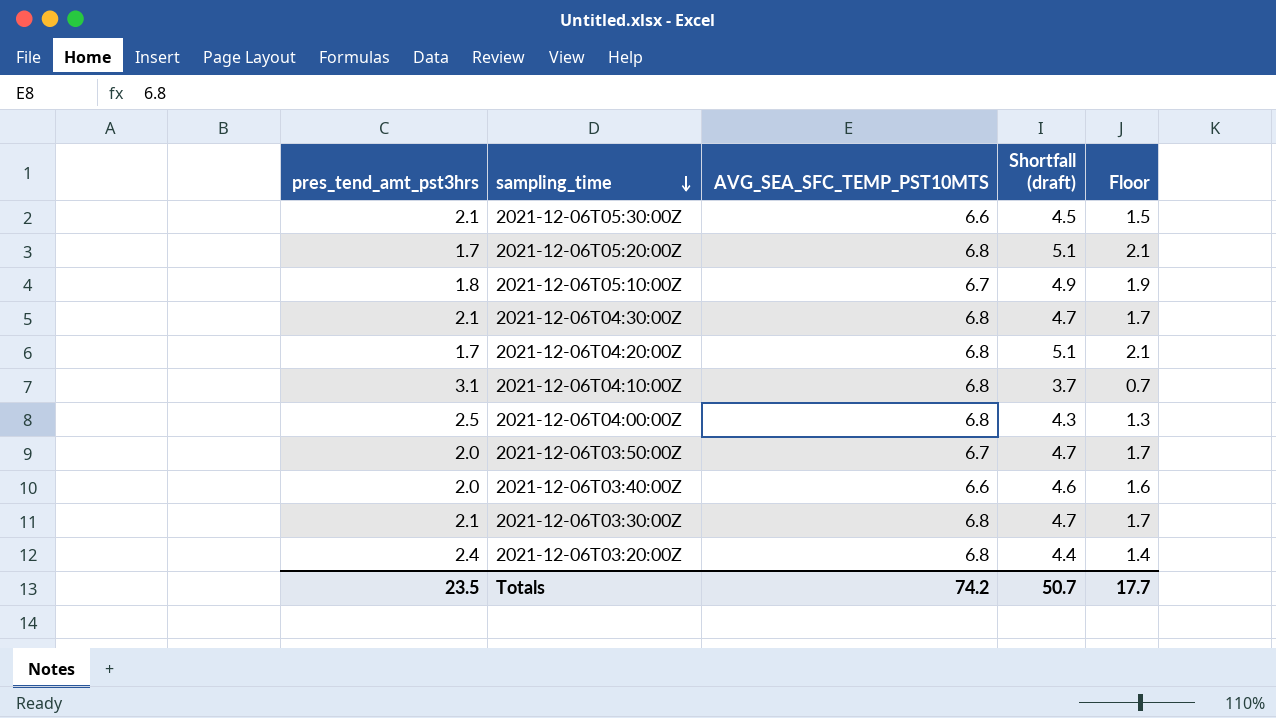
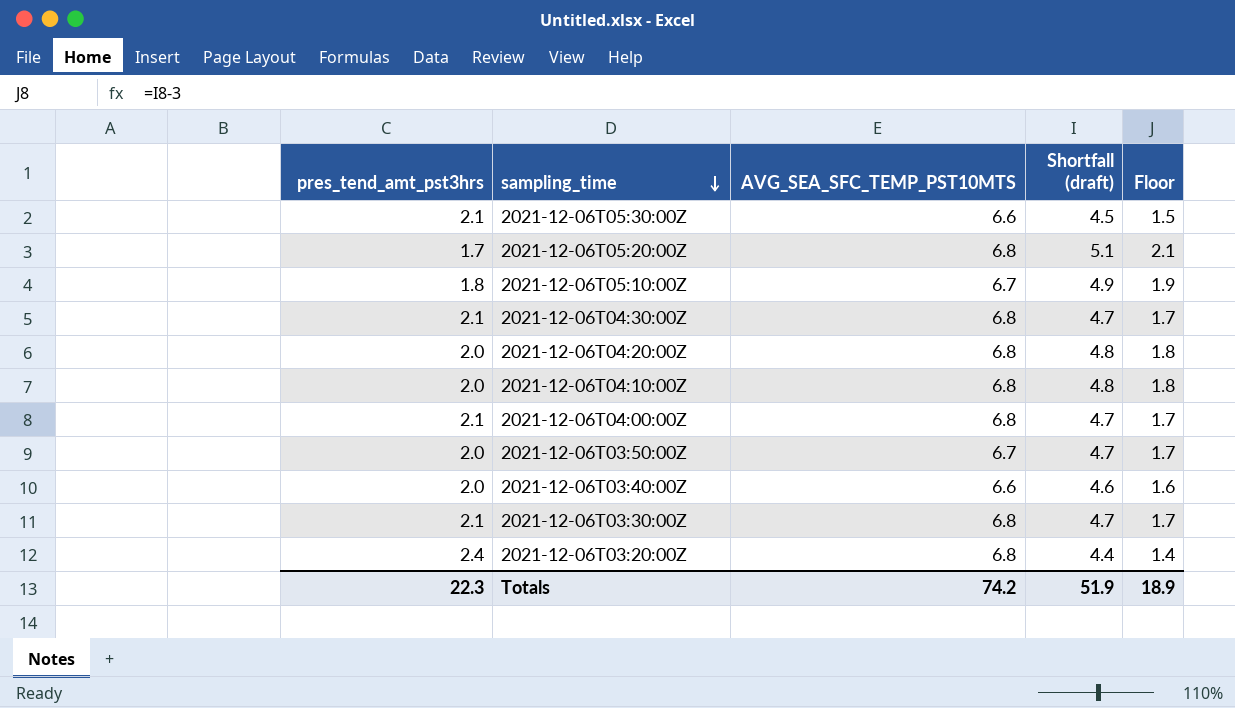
2021-12-06T04:20:00Z | pres_tend_amt_pst3hrs: 1.7 -> 2.0
2021-12-06T04:20:00Z | Shortfall (draft): 5.1 -> 4.8
2021-12-06T04:20:00Z | Floor: 2.1 -> 1.8
2021-12-06T04:10:00Z | pres_tend_amt_pst3hrs: 3.1 -> 2.0
2021-12-06T04:10:00Z | Shortfall (draft): 3.7 -> 4.8
2021-12-06T04:10:00Z | Floor: 0.7 -> 1.8
2021-12-06T04:00:00Z | pres_tend_amt_pst3hrs: 2.5 -> 2.1
2021-12-06T04:00:00Z | Shortfall (draft): 4.3 -> 4.7
2021-12-06T04:00:00Z | Floor: 1.3 -> 1.7
Totals | pres_tend_amt_pst3hrs: 23.5 -> 22.3
Totals | Shortfall (draft): 50.7 -> 51.9
Totals | Floor: 17.7 -> 18.9

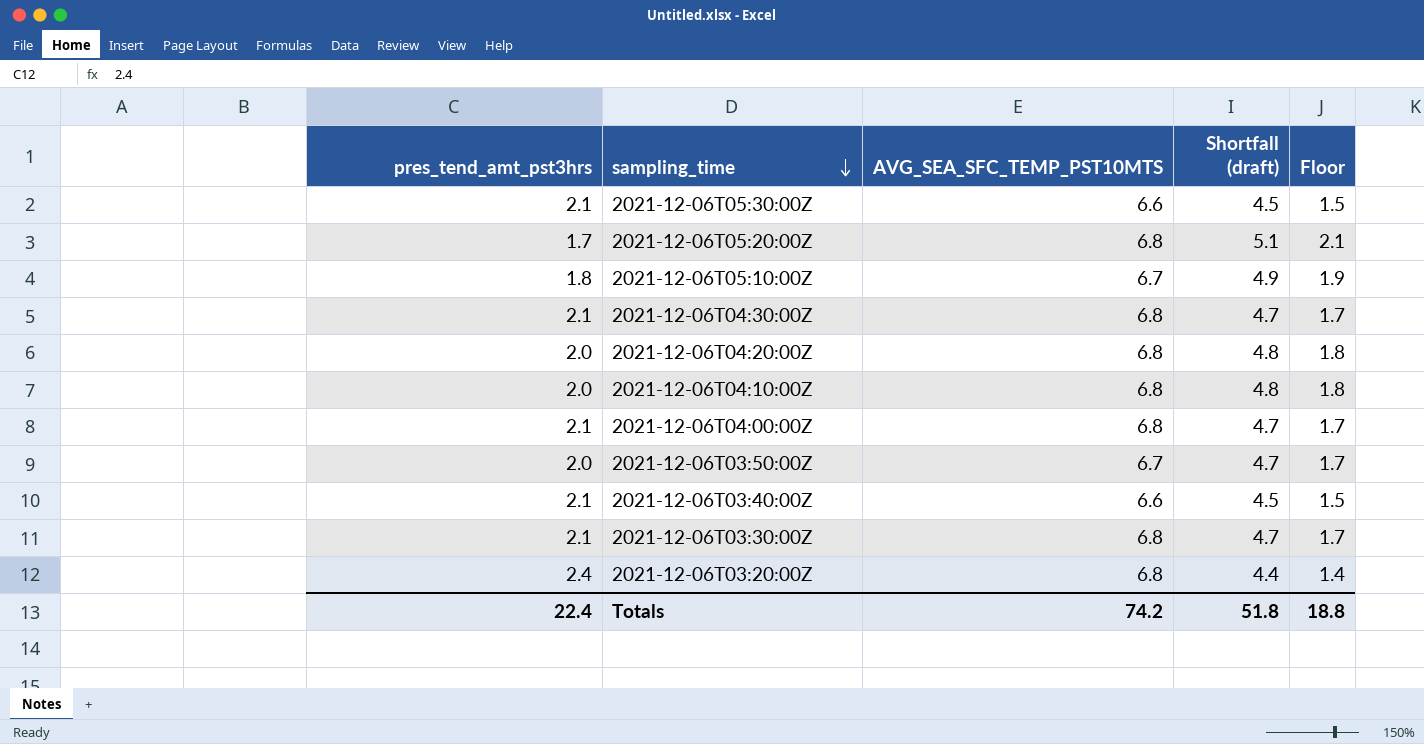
2021-12-06T03:40:00Z | pres_tend_amt_pst3hrs: 2.0 -> 2.1
2021-12-06T03:40:00Z | Shortfall (draft): 4.6 -> 4.5
2021-12-06T03:40:00Z | Floor: 1.6 -> 1.5
Totals | pres_tend_amt_pst3hrs: 22.3 -> 22.4
Totals | Shortfall (draft): 51.9 -> 51.8
Totals | Floor: 18.9 -> 18.8

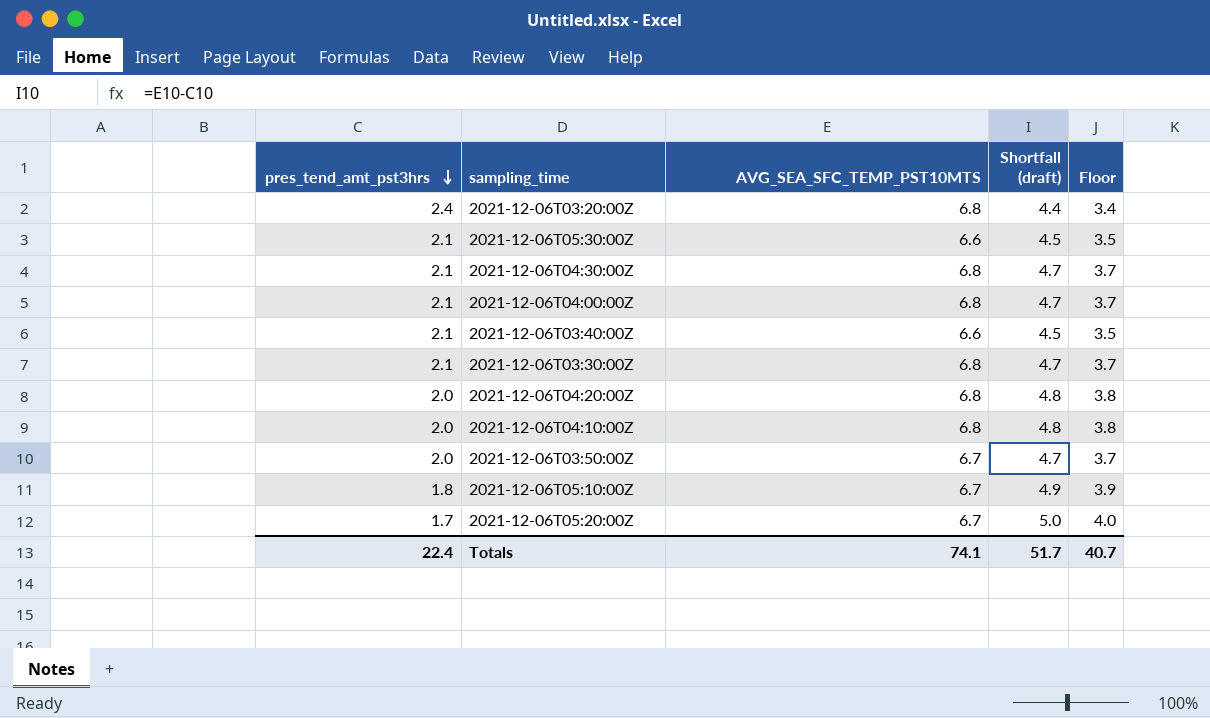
row order: sampling_time descending -> pres_tend_amt_pst3hrs descending
column Floor | formula: [Shortfall (draft)] - 3 -> [Shortfall (draft)] - 1
2021-12-06T05:20:00Z | AVG_SEA_SFC_TEMP_PST10MTS: 6.8 -> 6.7
2021-12-06T05:20:00Z | Shortfall (draft): 5.1 -> 5.0
Totals | AVG_SEA_SFC_TEMP_PST10MTS: 74.2 -> 74.1
Totals | Shortfall (draft): 51.8 -> 51.7
Totals | Floor: 18.8 -> 40.7

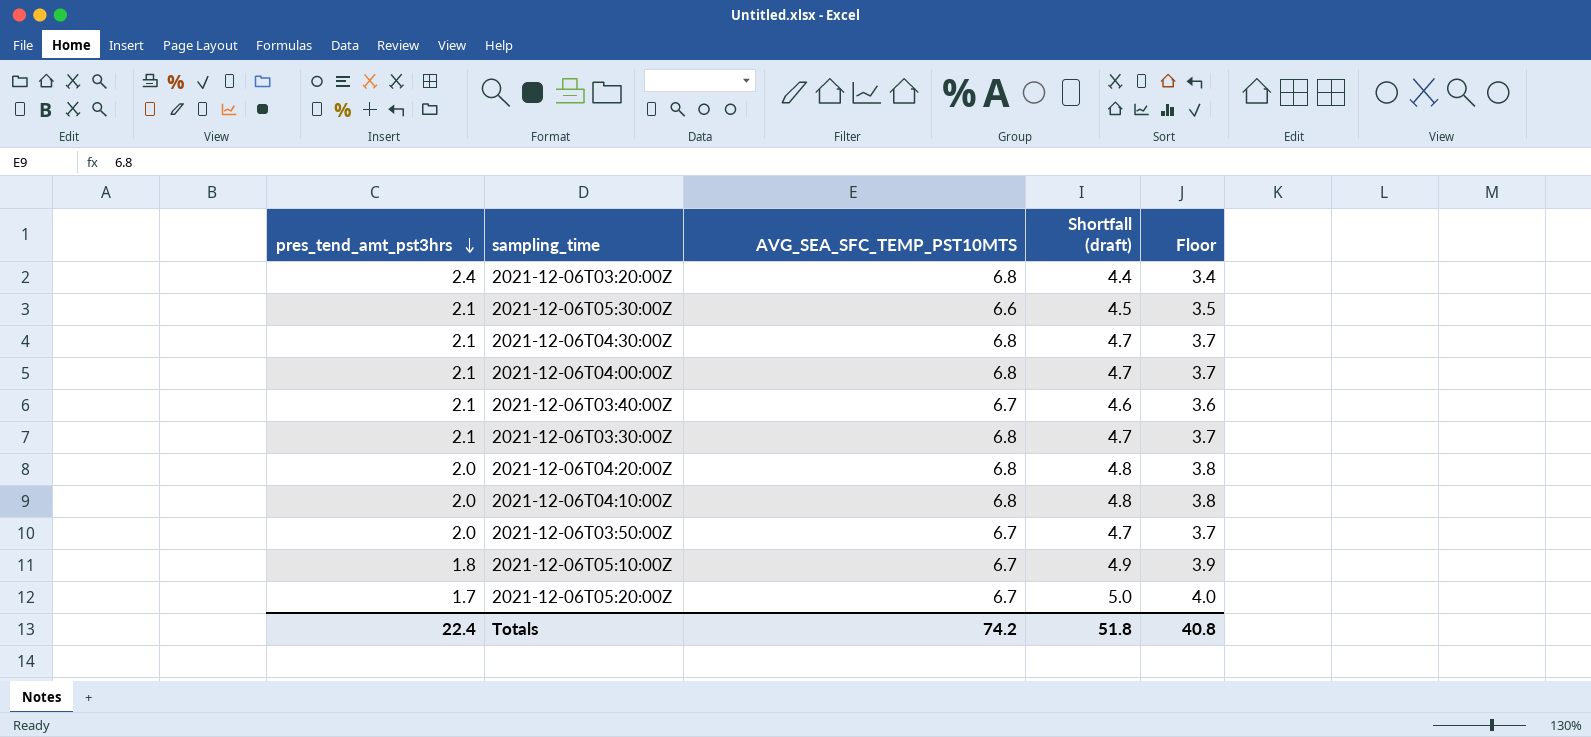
2021-12-06T03:40:00Z | AVG_SEA_SFC_TEMP_PST10MTS: 6.6 -> 6.7
2021-12-06T03:40:00Z | Shortfall (draft): 4.5 -> 4.6
2021-12-06T03:40:00Z | Floor: 3.5 -> 3.6
Totals | AVG_SEA_SFC_TEMP_PST10MTS: 74.1 -> 74.2
Totals | Shortfall (draft): 51.7 -> 51.8
Totals | Floor: 40.7 -> 40.8

